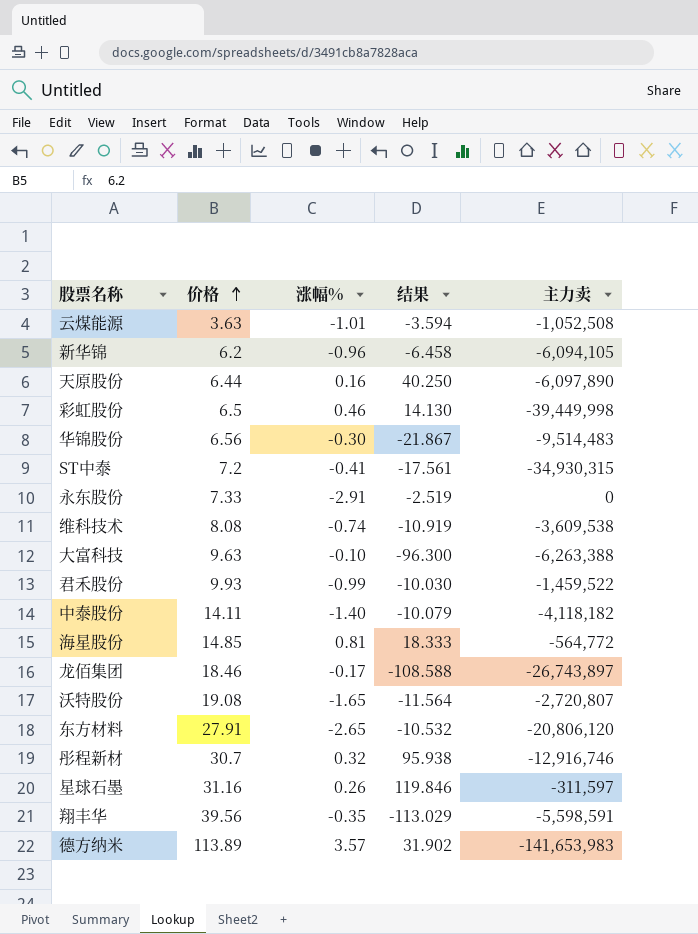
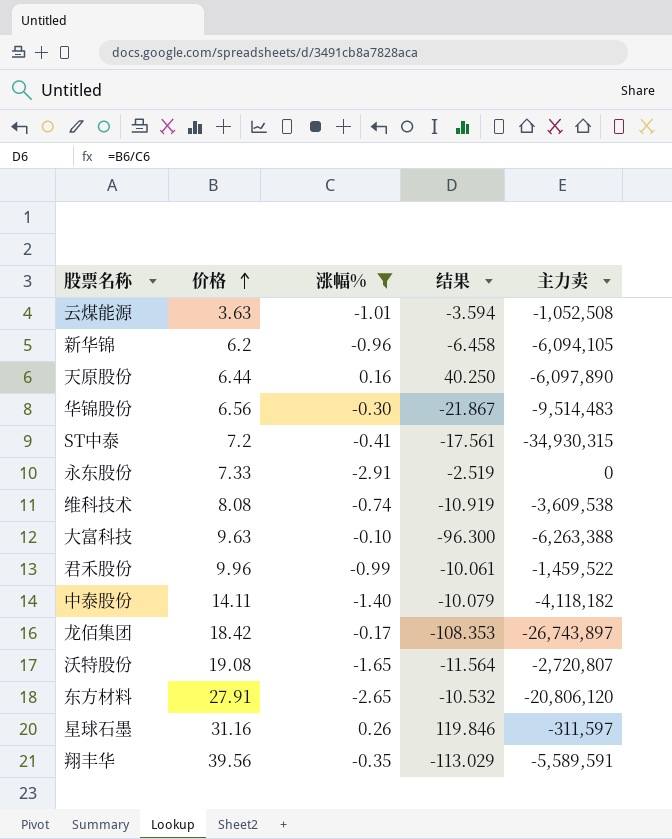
filter: none -> 涨幅% <= 0.26
君禾股份 | 价格: 9.93 -> 9.96
君禾股份 | 结果: -10.030 -> -10.061
龙佰集团 | 价格: 18.46 -> 18.42
龙佰集团 | 结果: -108.588 -> -108.353
翔丰华 | 主力卖: -5,598,591 -> -5,589,591

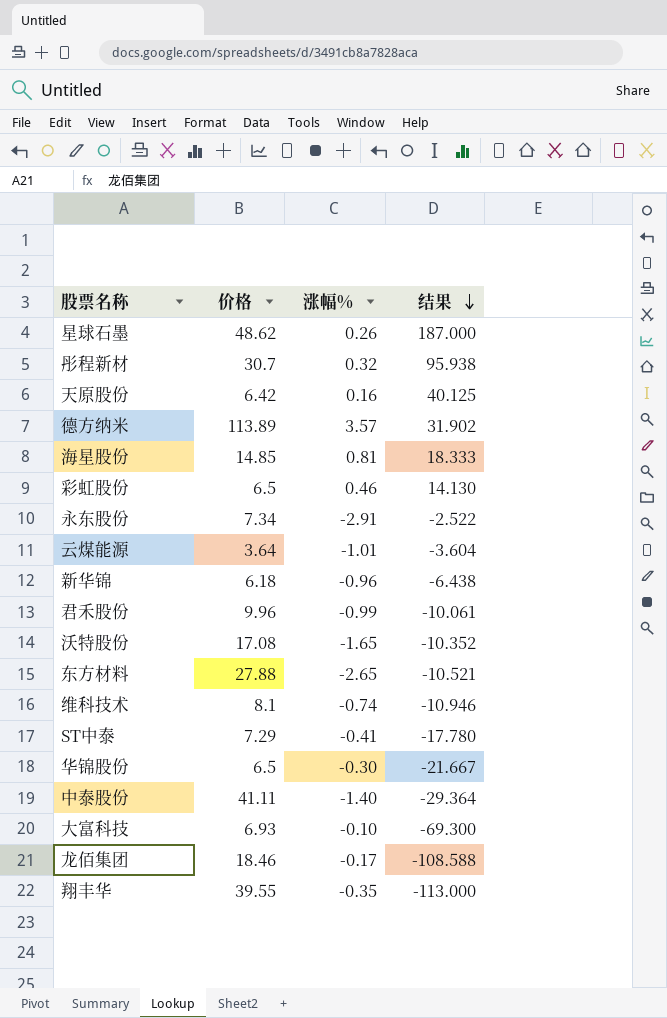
filter: 涨幅% <= 0.26 -> none
row order: 价格 ascending -> 结果 descending
column 主力卖 | position: 5 -> none
星球石墨 | 价格: 31.16 -> 48.62
星球石墨 | 结果: 119.846 -> 187.000
天原股份 | 价格: 6.44 -> 6.42
天原股份 | 结果: 40.250 -> 40.125
永东股份 | 价格: 7.33 -> 7.34
永东股份 | 结果: -2.519 -> -2.522
云煤能源 | 价格: 3.63 -> 3.64
云煤能源 | 结果: -3.594 -> -3.604
新华锦 | 价格: 6.2 -> 6.18
新华锦 | 结果: -6.458 -> -6.438
沃特股份 | 价格: 19.08 -> 17.08
沃特股份 | 结果: -11.564 -> -10.352
东方材料 | 价格: 27.91 -> 27.88
东方材料 | 结果: -10.532 -> -10.521
维科技术 | 价格: 8.08 -> 8.1
维科技术 | 结果: -10.919 -> -10.946
ST中泰 | 价格: 7.2 -> 7.29
ST中泰 | 结果: -17.561 -> -17.780
华锦股份 | 价格: 6.56 -> 6.5
华锦股份 | 结果: -21.867 -> -21.667
中泰股份 | 价格: 14.11 -> 41.11
中泰股份 | 结果: -10.079 -> -29.364
大富科技 | 价格: 9.63 -> 6.93
大富科技 | 结果: -96.300 -> -69.300
龙佰集团 | 价格: 18.42 -> 18.46
龙佰集团 | 结果: -108.353 -> -108.588
翔丰华 | 价格: 39.56 -> 39.55
翔丰华 | 结果: -113.029 -> -113.000

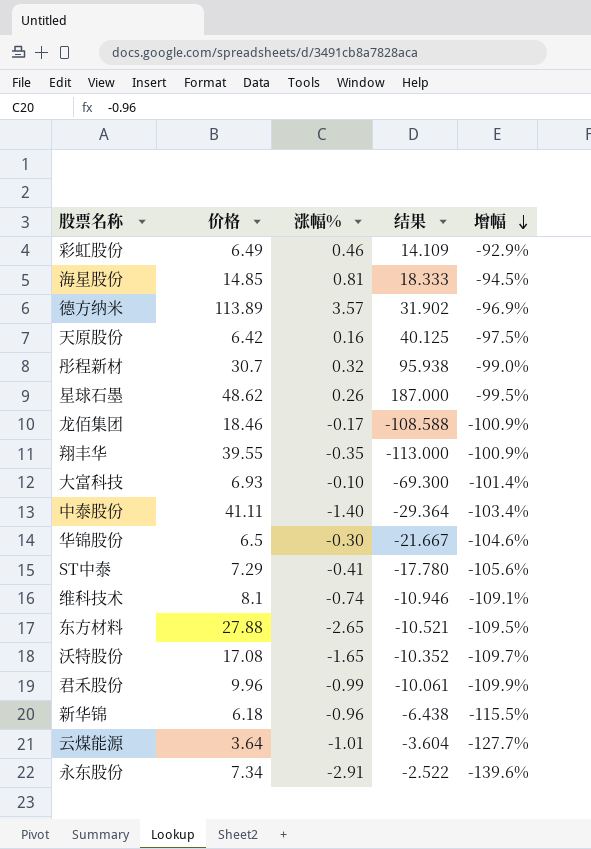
row order: 结果 descending -> 增幅 descending
column 增幅 | formula: none -> ([涨幅%] - [价格]) / [价格]
彩虹股份 | 价格: 6.5 -> 6.49
彩虹股份 | 结果: 14.130 -> 14.109

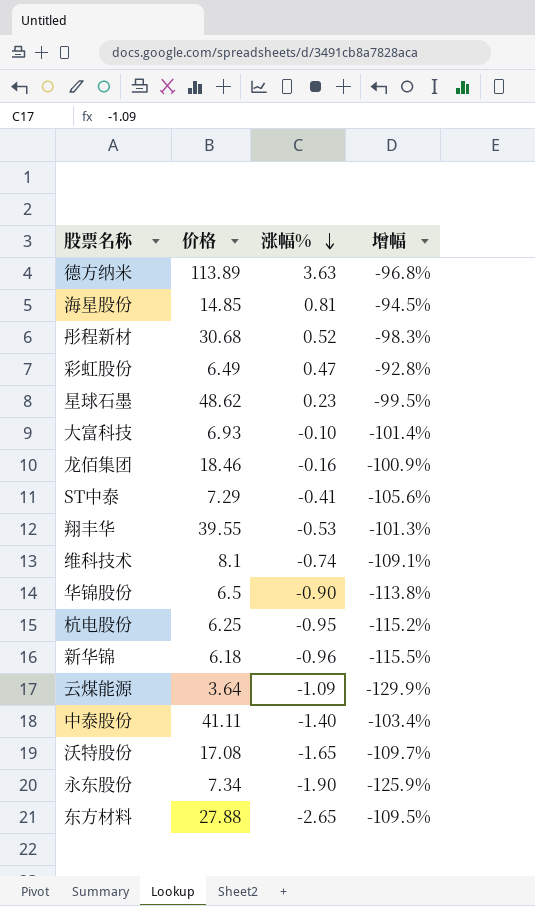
row order: 增幅 descending -> 涨幅% descending
column 结果 | formula: [价格] / [涨幅%] -> none
row 天原股份: 6.42 | 0.16 | 40.125 | -97.5% -> none
row 君禾股份: 9.96 | -0.99 | -10.061 | -109.9% -> none
德方纳米 | 涨幅%: 3.57 -> 3.63
德方纳米 | 增幅: -96.9% -> -96.8%
彤程新材 | 价格: 30.7 -> 30.68
彤程新材 | 涨幅%: 0.32 -> 0.52
彤程新材 | 增幅: -99.0% -> -98.3%
彩虹股份 | 涨幅%: 0.46 -> 0.47
彩虹股份 | 增幅: -92.9% -> -92.8%
星球石墨 | 涨幅%: 0.26 -> 0.23
龙佰集团 | 涨幅%: -0.17 -> -0.16
翔丰华 | 涨幅%: -0.35 -> -0.53
翔丰华 | 增幅: -100.9% -> -101.3%
华锦股份 | 涨幅%: -0.30 -> -0.90
华锦股份 | 增幅: -104.6% -> -113.8%
row 杭电股份: none -> 6.25 | -0.95 | -115.2%
云煤能源 | 涨幅%: -1.01 -> -1.09
云煤能源 | 增幅: -127.7% -> -129.9%
永东股份 | 涨幅%: -2.91 -> -1.90
永东股份 | 增幅: -139.6% -> -125.9%

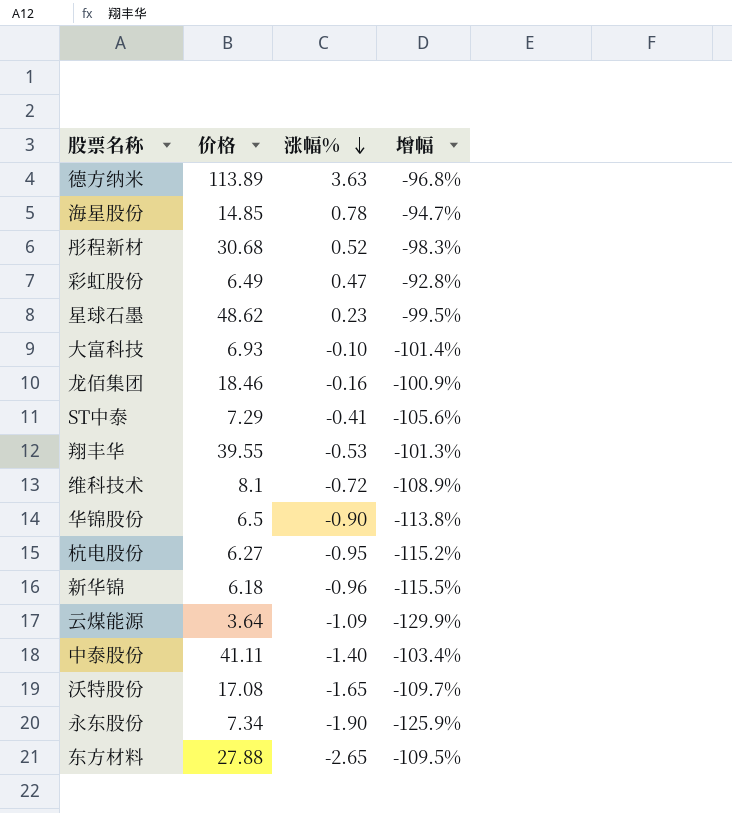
海星股份 | 涨幅%: 0.81 -> 0.78
海星股份 | 增幅: -94.5% -> -94.7%
维科技术 | 涨幅%: -0.74 -> -0.72
维科技术 | 增幅: -109.1% -> -108.9%
杭电股份 | 价格: 6.25 -> 6.27

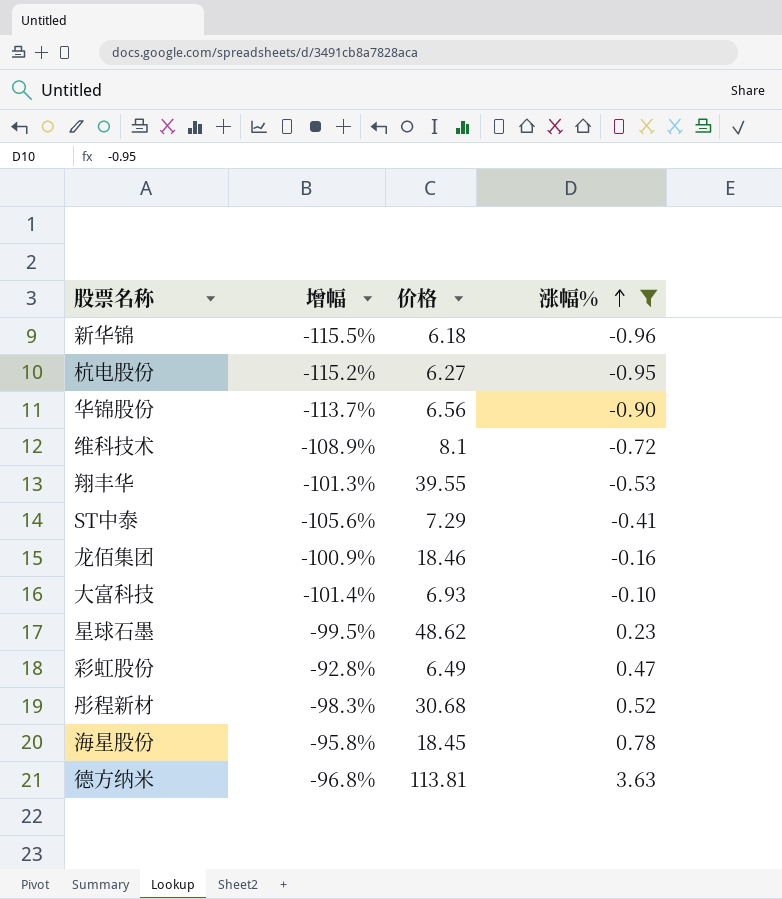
filter: none -> 涨幅% >= -0.96
row order: 涨幅% descending -> 涨幅% ascending
column 增幅 | position: 4 -> 2
华锦股份 | 增幅: -113.8% -> -113.7%
华锦股份 | 价格: 6.5 -> 6.56
海星股份 | 增幅: -94.7% -> -95.8%
海星股份 | 价格: 14.85 -> 18.45
德方纳米 | 价格: 113.89 -> 113.81

